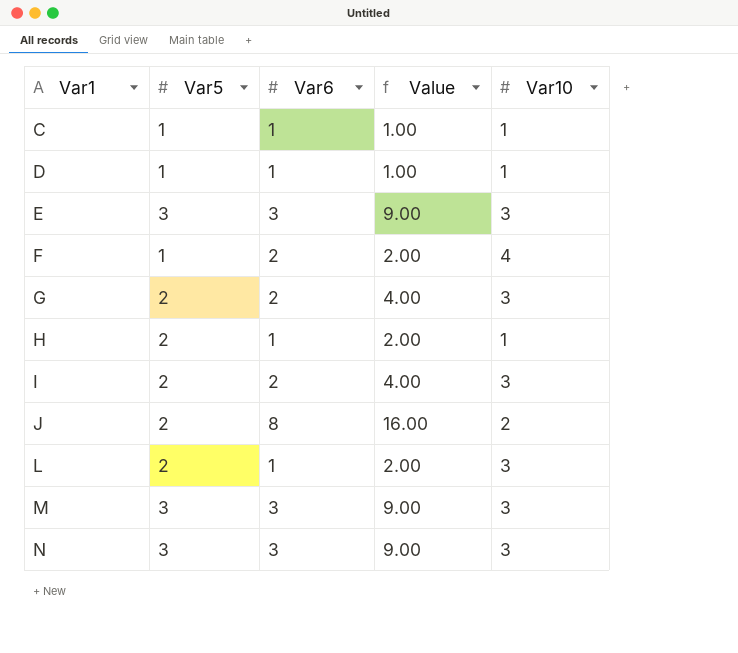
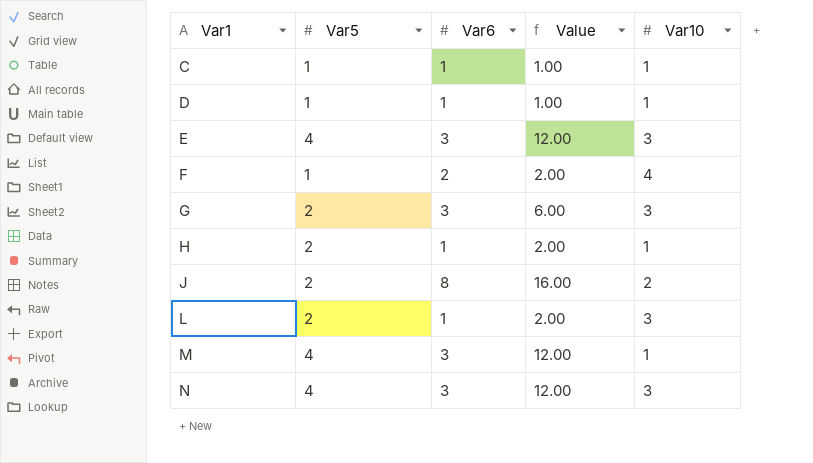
row I: 2 | 2 | 4.00 | 3 -> none
E | Var5: 3 -> 4
E | Value: 9.00 -> 12.00
G | Var6: 2 -> 3
G | Value: 4.00 -> 6.00
M | Var5: 3 -> 4
M | Value: 9.00 -> 12.00
M | Var10: 3 -> 1
N | Var5: 3 -> 4
N | Value: 9.00 -> 12.00

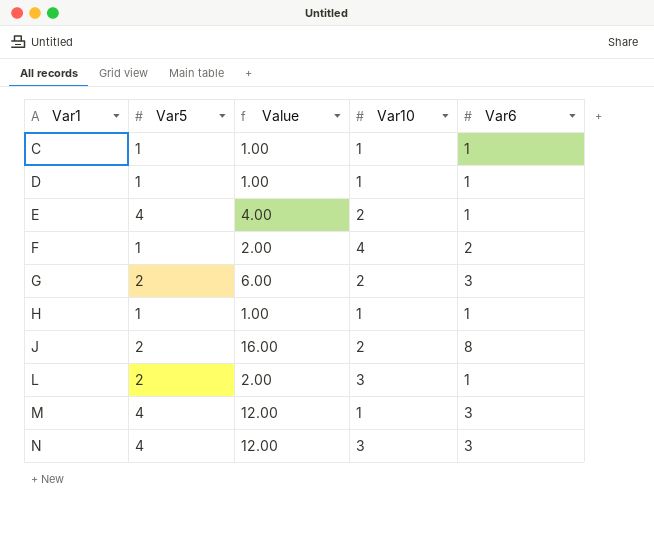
column Var6 | position: 3 -> 5
E | Value: 12.00 -> 4.00
E | Var10: 3 -> 2
E | Var6: 3 -> 1
G | Var10: 3 -> 2
H | Var5: 2 -> 1
H | Value: 2.00 -> 1.00

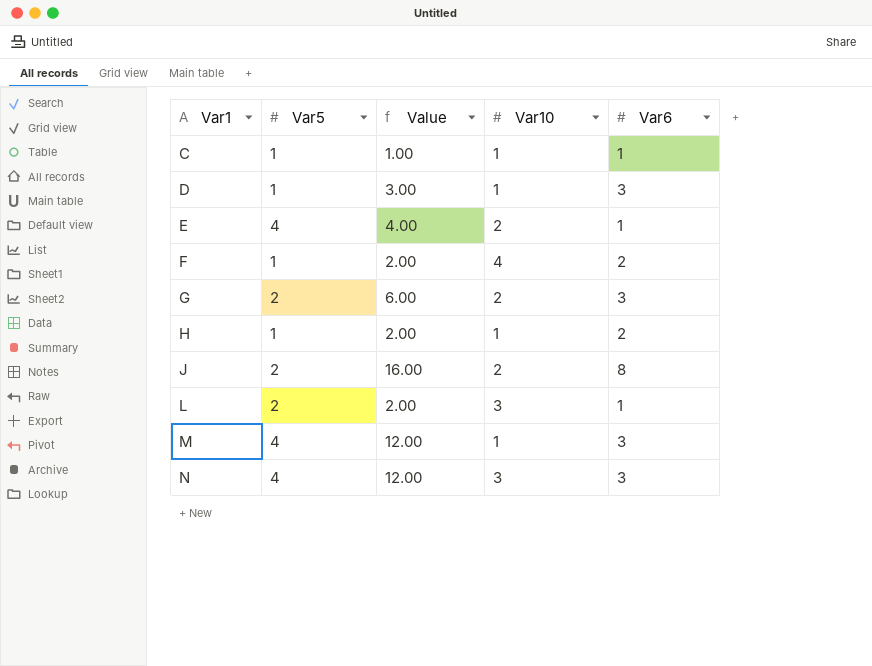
D | Value: 1.00 -> 3.00
D | Var6: 1 -> 3
H | Value: 1.00 -> 2.00
H | Var6: 1 -> 2

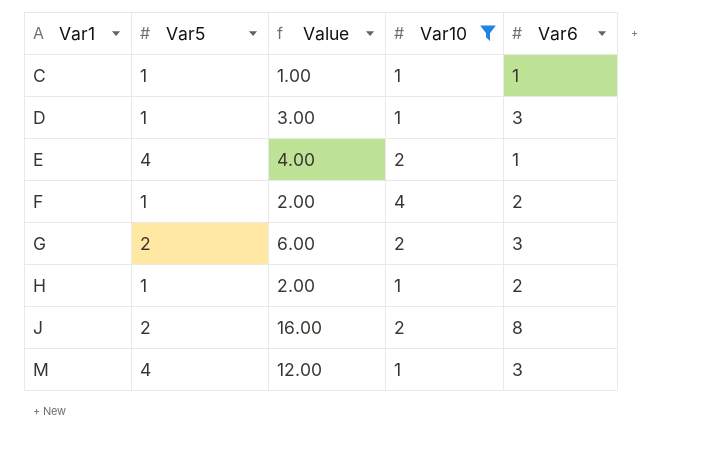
filter: none -> Var10 != 3

